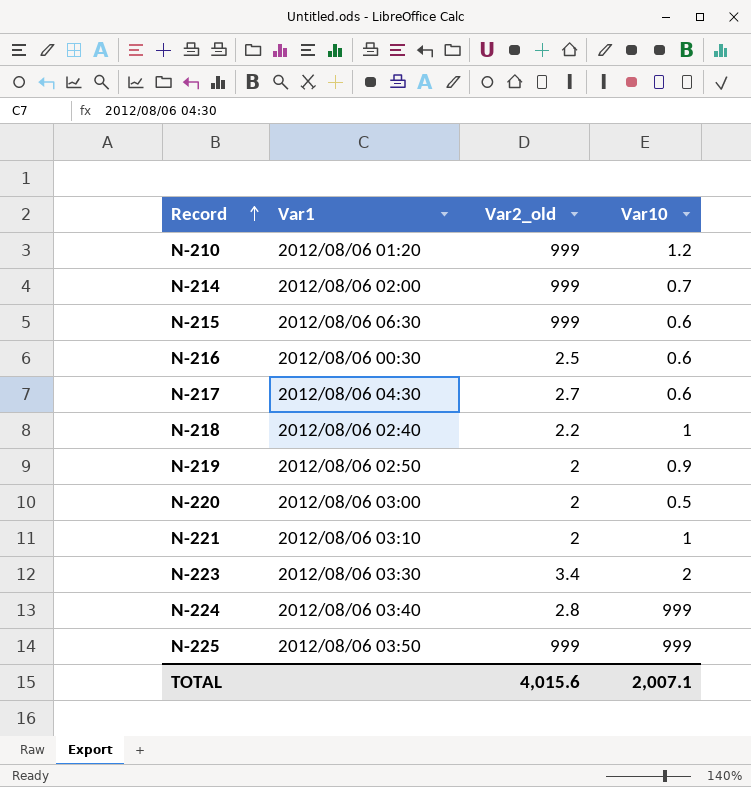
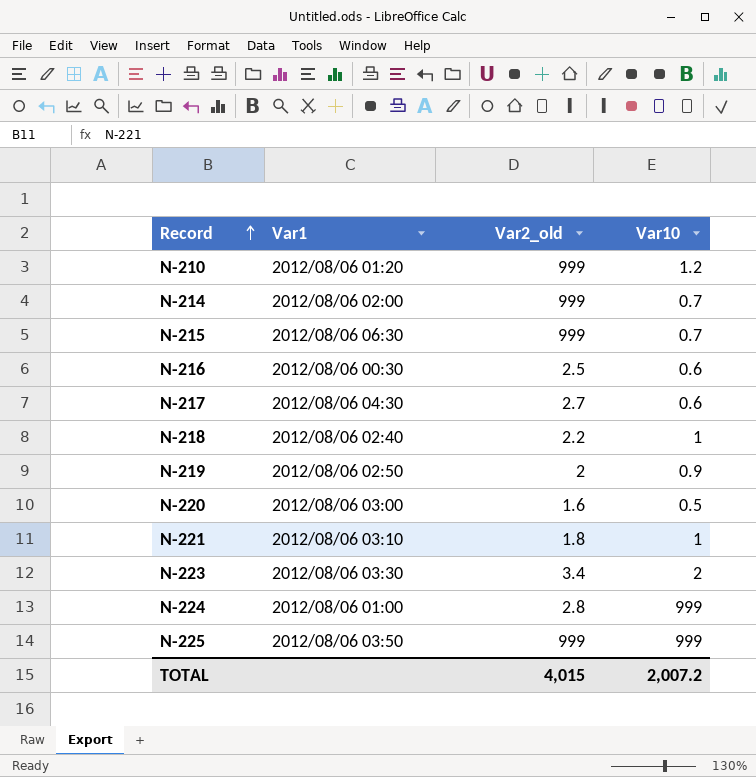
N-215 | Var10: 0.6 -> 0.7
N-220 | Var2_old: 2 -> 1.6
N-221 | Var2_old: 2 -> 1.8
N-224 | Var1: 2012/08/06 03:40 -> 2012/08/06 01:00
TOTAL | Var2_old: 4,015.6 -> 4,015
TOTAL | Var10: 2,007.1 -> 2,007.2

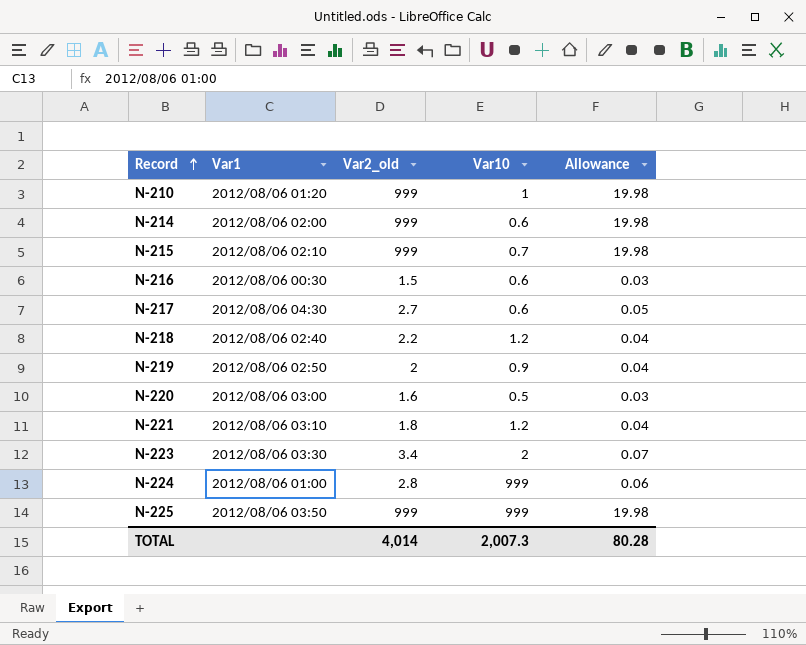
column Allowance | formula: none -> [Var2_old] * 0.02
N-210 | Var10: 1.2 -> 1
N-214 | Var10: 0.7 -> 0.6
N-215 | Var1: 2012/08/06 06:30 -> 2012/08/06 02:10
N-216 | Var2_old: 2.5 -> 1.5
N-218 | Var10: 1 -> 1.2
N-221 | Var10: 1 -> 1.2
TOTAL | Var2_old: 4,015 -> 4,014
TOTAL | Var10: 2,007.2 -> 2,007.3

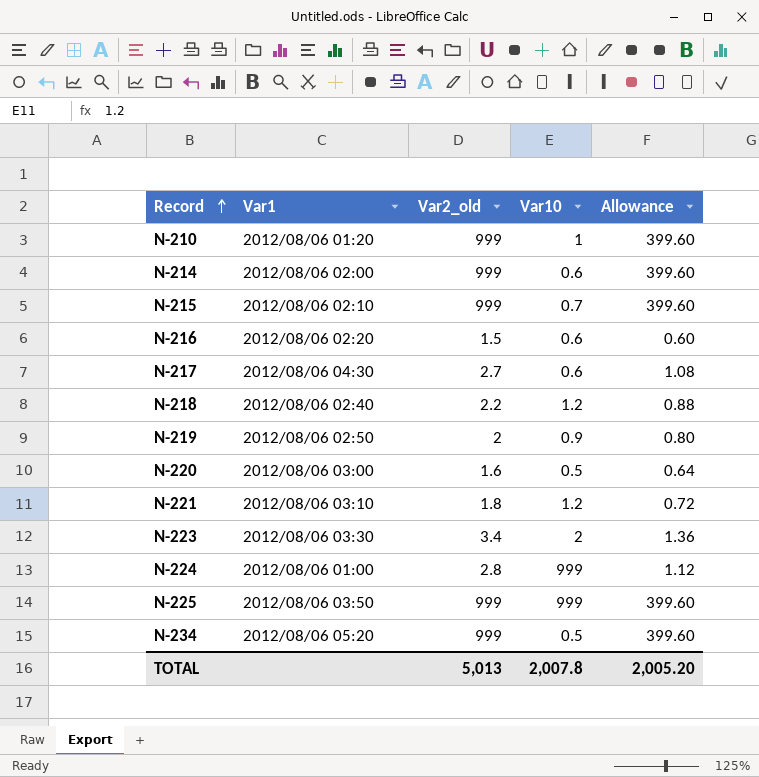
column Allowance | formula: [Var2_old] * 0.02 -> [Var2_old] * 0.4
N-216 | Var1: 2012/08/06 00:30 -> 2012/08/06 02:20
row N-234: none -> 2012/08/06 05:20 | 999 | 0.5 | 399.60
TOTAL | Var2_old: 4,014 -> 5,013
TOTAL | Var10: 2,007.3 -> 2,007.8
TOTAL | Allowance: 80.28 -> 2,005.20

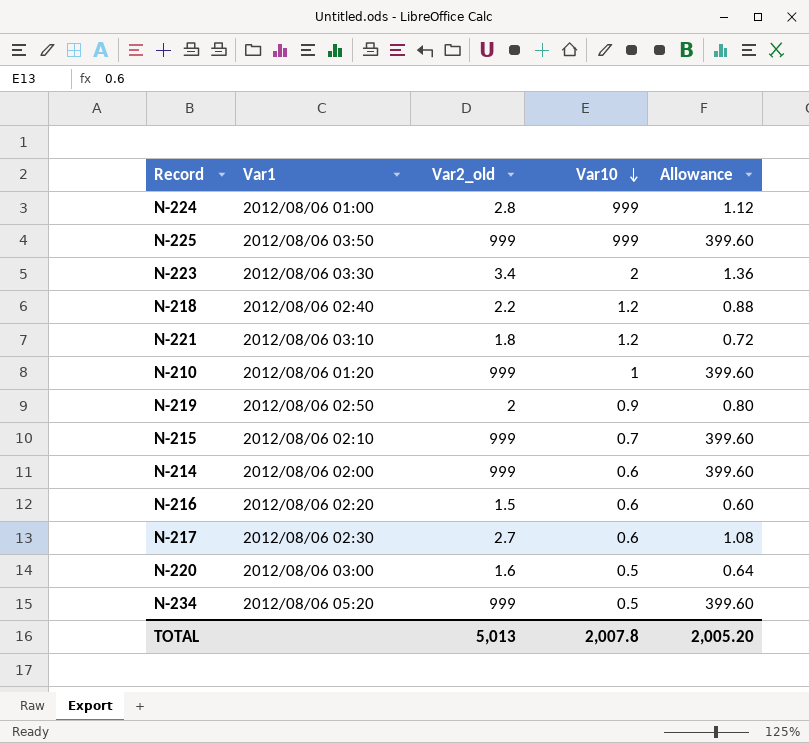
row order: Record ascending -> Var10 descending
N-217 | Var1: 2012/08/06 04:30 -> 2012/08/06 02:30

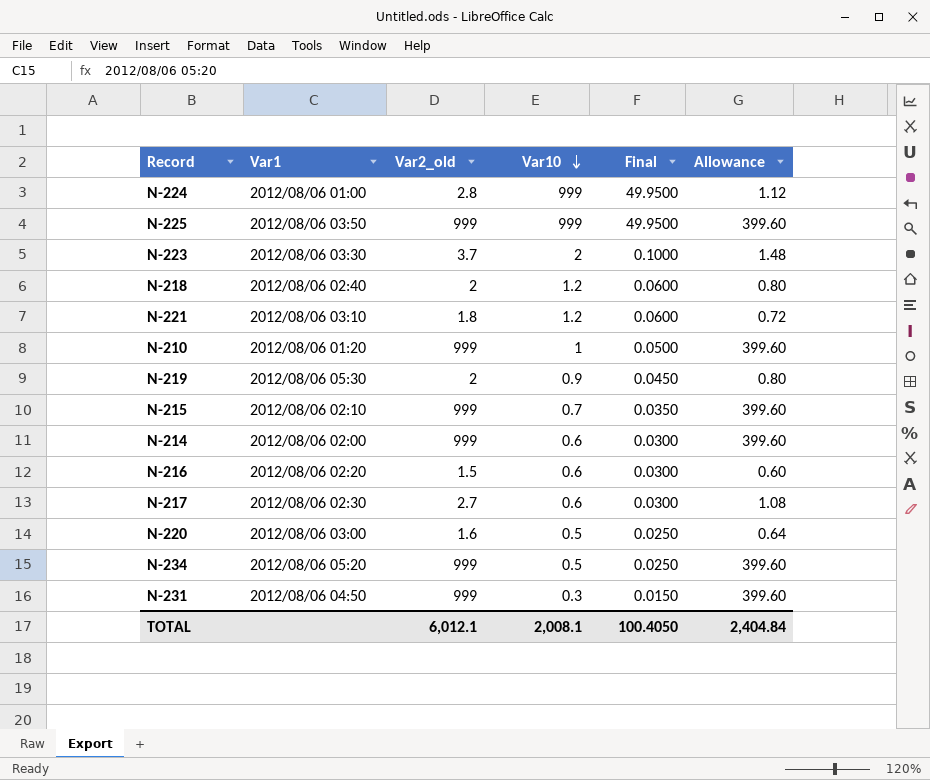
column Final | formula: none -> [Var10] * 0.05
N-223 | Var2_old: 3.4 -> 3.7
N-223 | Allowance: 1.36 -> 1.48
N-218 | Var2_old: 2.2 -> 2
N-218 | Allowance: 0.88 -> 0.80
N-219 | Var1: 2012/08/06 02:50 -> 2012/08/06 05:30
row N-231: none -> 2012/08/06 04:50 | 999 | 0.3 | 0.0150 | 399.60
TOTAL | Var2_old: 5,013 -> 6,012.1
TOTAL | Var10: 2,007.8 -> 2,008.1
TOTAL | Allowance: 2,005.20 -> 2,404.84

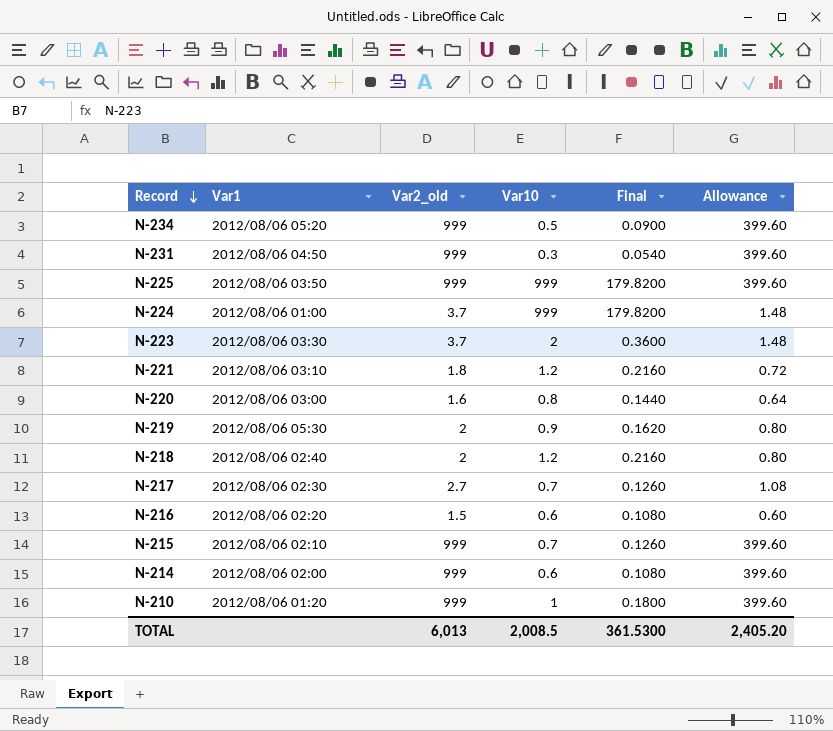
row order: Var10 descending -> Record descending
column Final | formula: [Var10] * 0.05 -> [Var10] * 0.18
N-224 | Var2_old: 2.8 -> 3.7
N-224 | Allowance: 1.12 -> 1.48
N-220 | Var10: 0.5 -> 0.8
N-217 | Var10: 0.6 -> 0.7
TOTAL | Var2_old: 6,012.1 -> 6,013
TOTAL | Var10: 2,008.1 -> 2,008.5
TOTAL | Final: 100.4050 -> 361.5300
TOTAL | Allowance: 2,404.84 -> 2,405.20

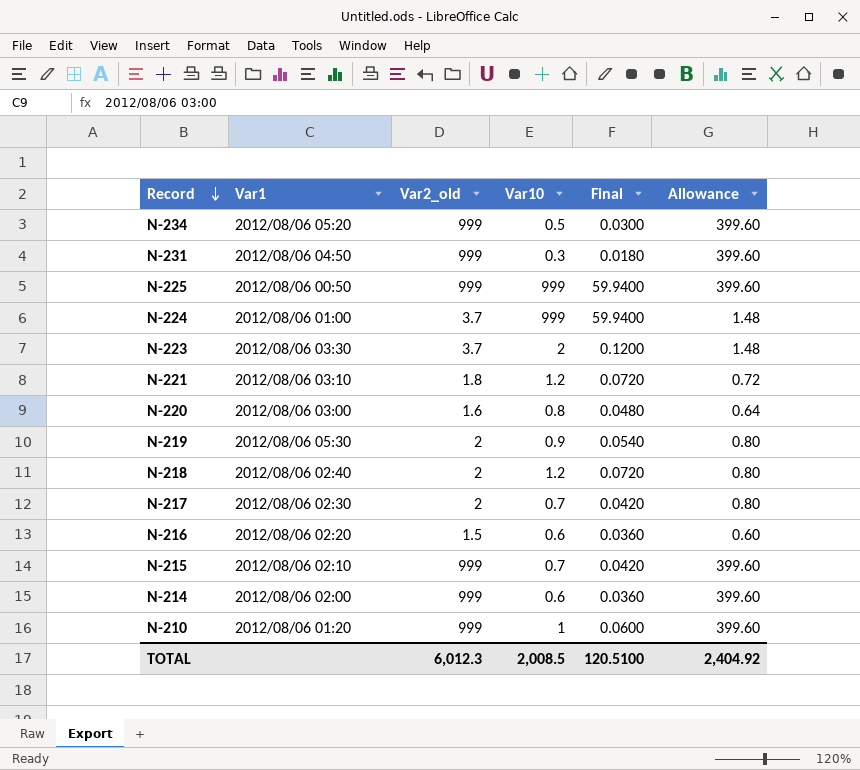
column Final | formula: [Var10] * 0.18 -> [Var10] * 0.06
N-225 | Var1: 2012/08/06 03:50 -> 2012/08/06 00:50
N-217 | Var2_old: 2.7 -> 2
N-217 | Allowance: 1.08 -> 0.80
TOTAL | Var2_old: 6,013 -> 6,012.3
TOTAL | Final: 361.5300 -> 120.5100
TOTAL | Allowance: 2,405.20 -> 2,404.92

